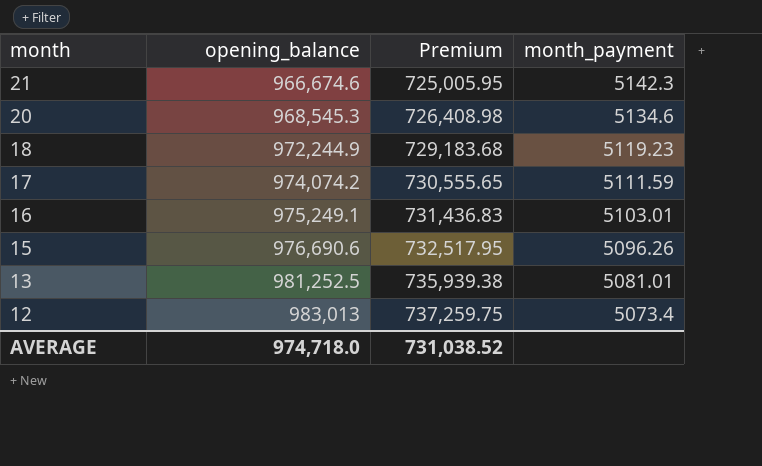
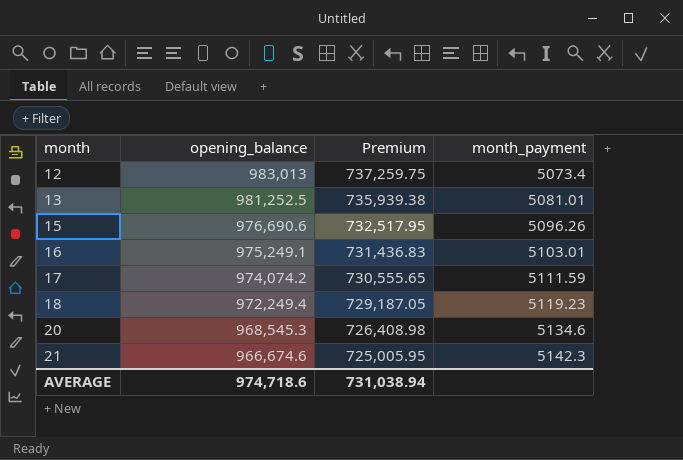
row order: month descending -> month ascending
18 | opening_balance: 972,244.9 -> 972,249.4
18 | Premium: 729,183.68 -> 729,187.05
AVERAGE | opening_balance: 974,718.0 -> 974,718.6
AVERAGE | Premium: 731,038.52 -> 731,038.94

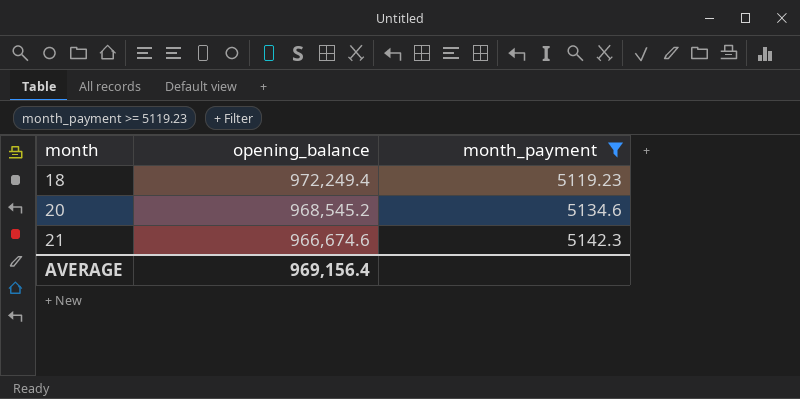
filter: none -> month_payment >= 5119.23
column Premium | formula: [opening_balance] * 0.75 -> none
20 | opening_balance: 968,545.3 -> 968,545.2
AVERAGE | opening_balance: 974,718.6 -> 969,156.4

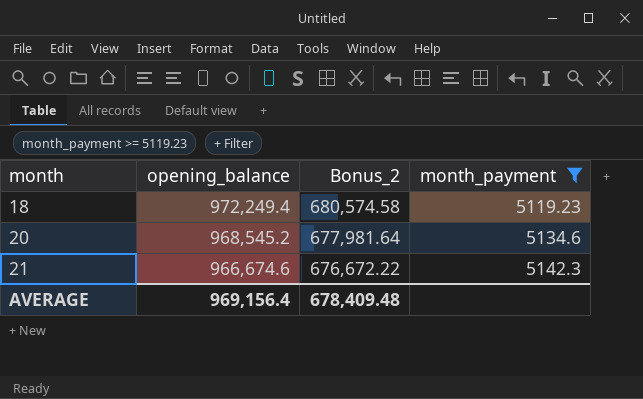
column Bonus_2 | formula: none -> [opening_balance] * 0.7

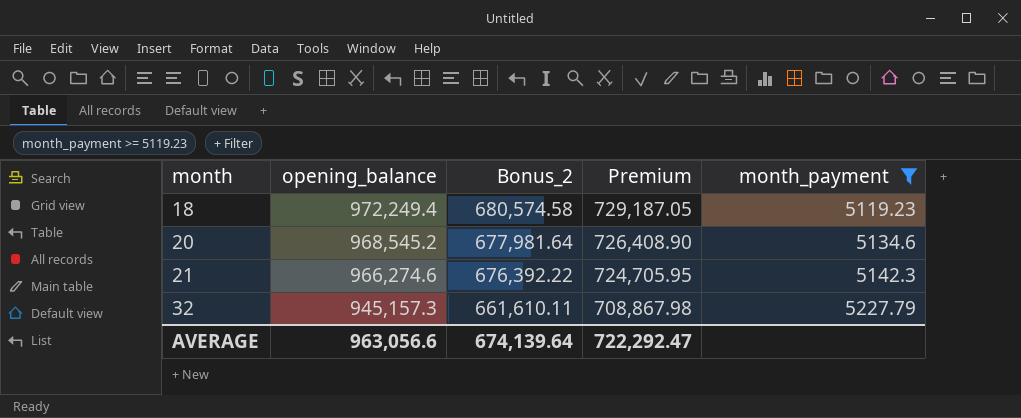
column Premium | formula: none -> [opening_balance] * 0.75
21 | opening_balance: 966,674.6 -> 966,274.6
21 | Bonus_2: 676,672.22 -> 676,392.22
row 32: none -> 945,157.3 | 661,610.11 | 708,867.98 | 5227.79
AVERAGE | opening_balance: 969,156.4 -> 963,056.6
AVERAGE | Bonus_2: 678,409.48 -> 674,139.64

